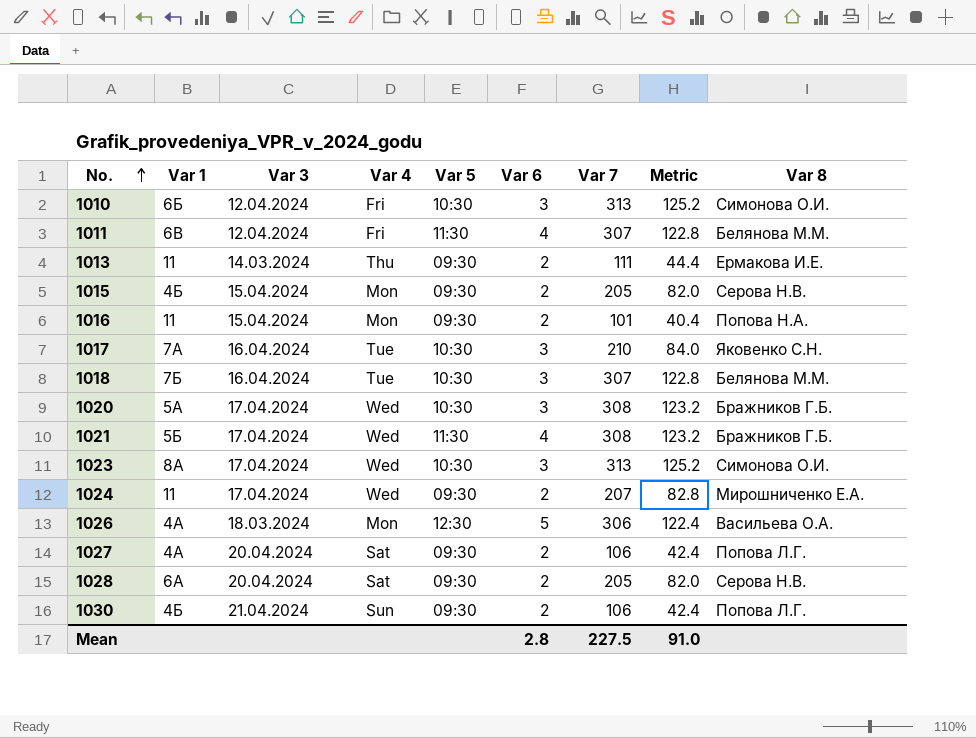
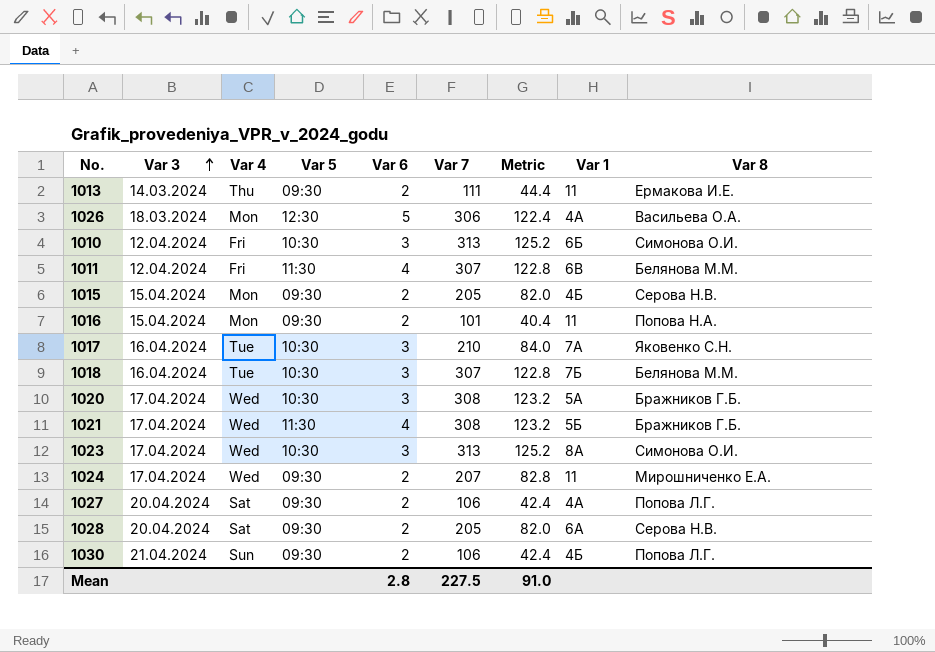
row order: No. ascending -> Var 3 ascending
column Var 1 | position: 2 -> 8

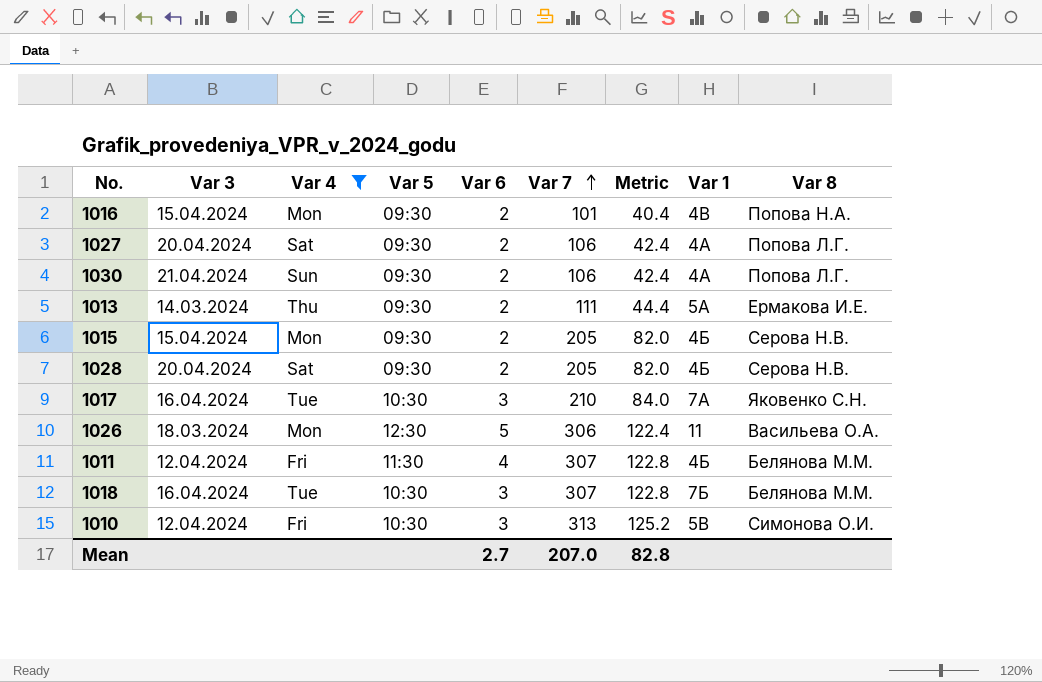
filter: none -> Var 4 != Wed
row order: Var 3 ascending -> Var 7 ascending
1016 | Var 1: 11 -> 4В
1030 | Var 1: 4Б -> 4А
1013 | Var 1: 11 -> 5А
1028 | Var 1: 6А -> 4Б
1026 | Var 1: 4А -> 11
1011 | Var 1: 6В -> 4Б
1010 | Var 1: 6Б -> 5В
Mean | Var 6: 2.8 -> 2.7
Mean | Var 7: 227.5 -> 207.0
Mean | Metric: 91.0 -> 82.8

